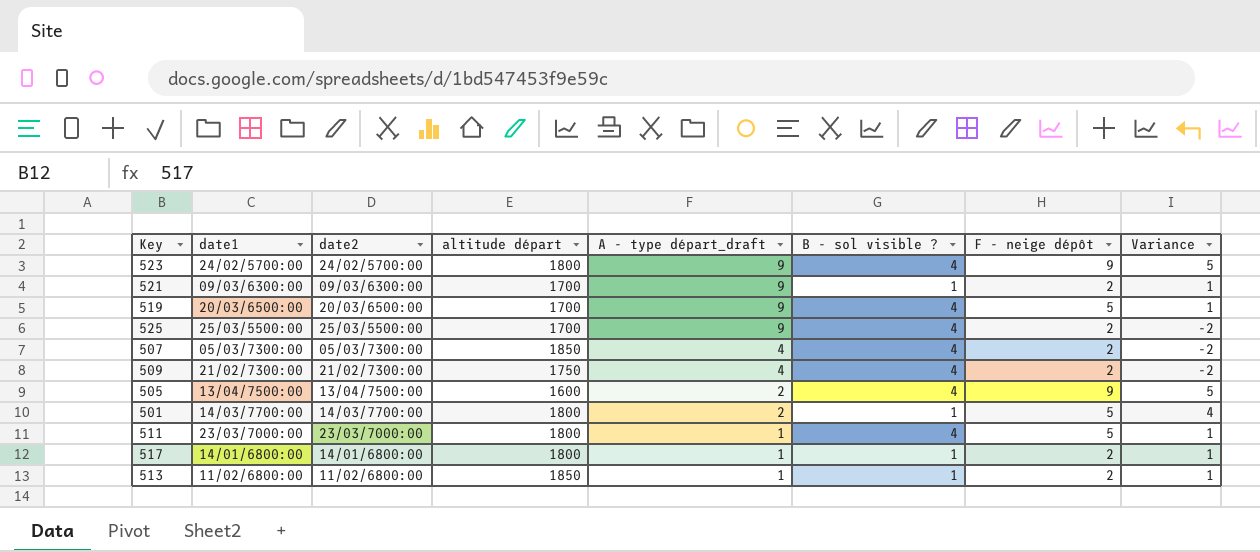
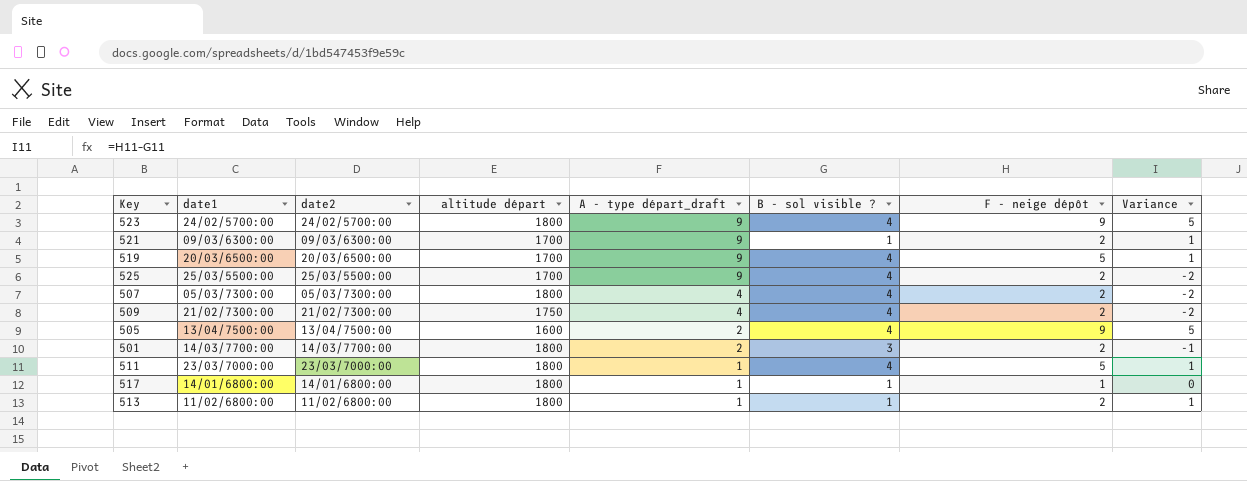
507 | altitude départ: 1850 -> 1800
501 | B - sol visible ?: 1 -> 3
501 | F - neige dépôt: 5 -> 2
501 | Variance: 4 -> -1
517 | F - neige dépôt: 2 -> 1
517 | Variance: 1 -> 0
513 | altitude départ: 1850 -> 1800

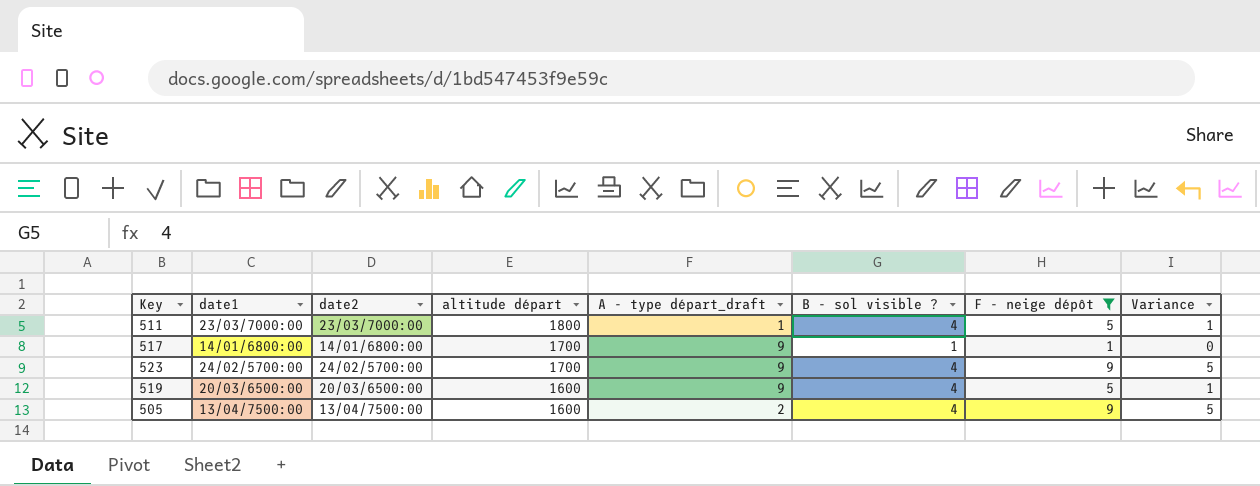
filter: none -> F - neige dépôt != 2
row order: A - type départ_draft descending -> altitude départ descending
517 | altitude départ: 1800 -> 1700
517 | A - type départ_draft: 1 -> 9
523 | altitude départ: 1800 -> 1700
519 | altitude départ: 1700 -> 1600

